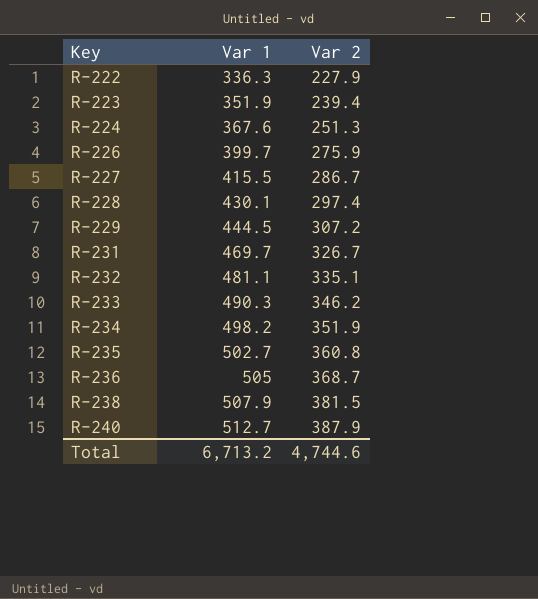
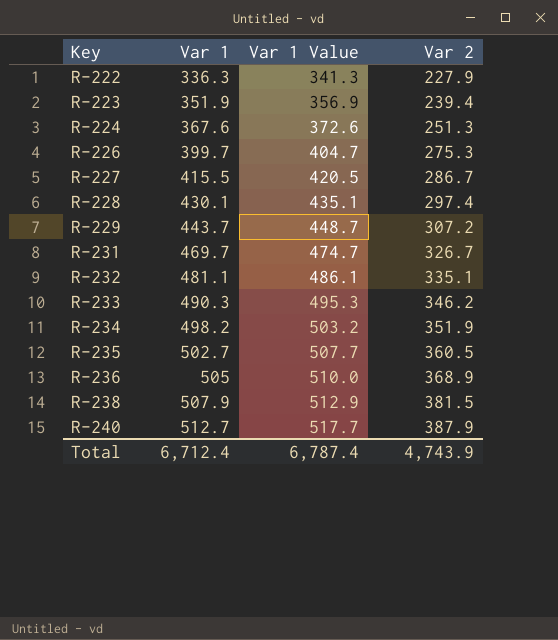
column Var 1 Value | formula: none -> [Var 1] + 5
R-226 | Var 2: 275.9 -> 275.3
R-229 | Var 1: 444.5 -> 443.7
R-235 | Var 2: 360.8 -> 360.5
R-236 | Var 2: 368.7 -> 368.9
Total | Var 1: 6,713.2 -> 6,712.4
Total | Var 2: 4,744.6 -> 4,743.9

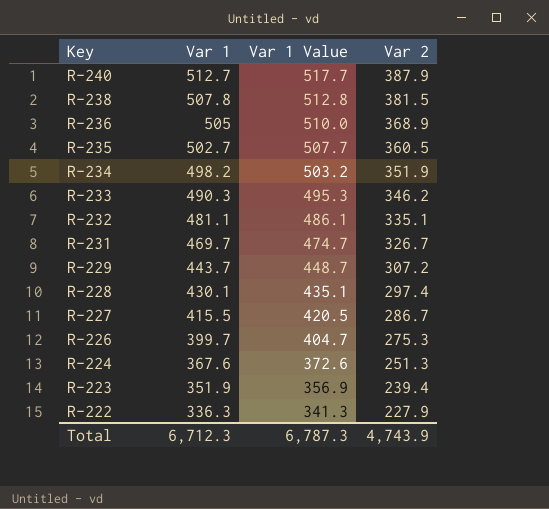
row order: Key ascending -> Key descending
R-238 | Var 1: 507.9 -> 507.8
R-238 | Var 1 Value: 512.9 -> 512.8
Total | Var 1: 6,712.4 -> 6,712.3
Total | Var 1 Value: 6,787.4 -> 6,787.3

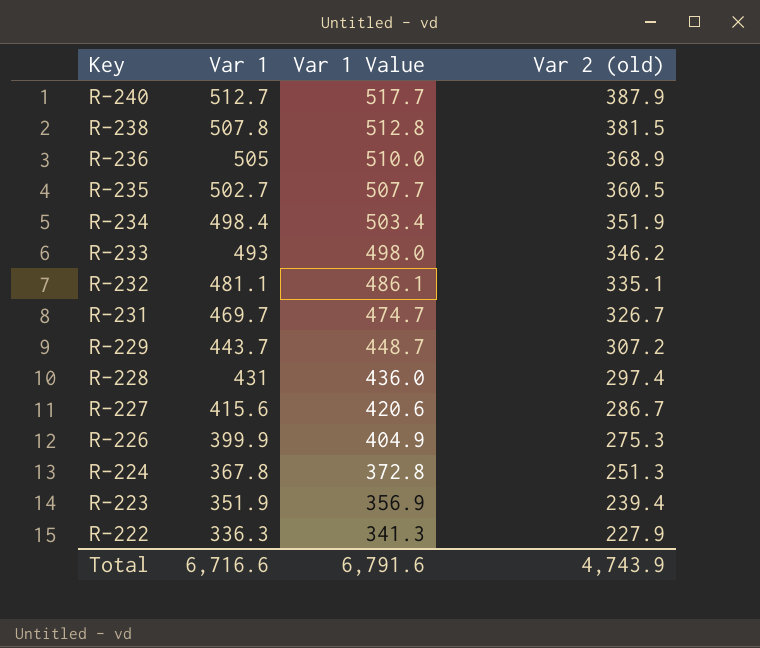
column name: Var 2 -> Var 2 (old)
R-234 | Var 1: 498.2 -> 498.4
R-234 | Var 1 Value: 503.2 -> 503.4
R-233 | Var 1: 490.3 -> 493
R-233 | Var 1 Value: 495.3 -> 498.0
R-228 | Var 1: 430.1 -> 431
R-228 | Var 1 Value: 435.1 -> 436.0
R-227 | Var 1: 415.5 -> 415.6
R-227 | Var 1 Value: 420.5 -> 420.6
R-226 | Var 1: 399.7 -> 399.9
R-226 | Var 1 Value: 404.7 -> 404.9
R-224 | Var 1: 367.6 -> 367.8
R-224 | Var 1 Value: 372.6 -> 372.8
Total | Var 1: 6,712.3 -> 6,716.6
Total | Var 1 Value: 6,787.3 -> 6,791.6

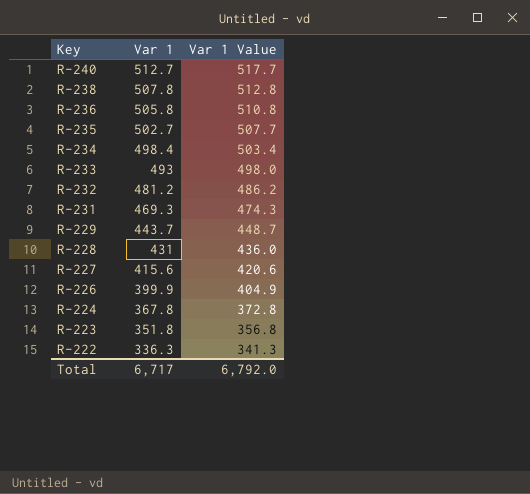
column Var 2 (old) | position: 4 -> none
R-236 | Var 1: 505 -> 505.8
R-236 | Var 1 Value: 510.0 -> 510.8
R-232 | Var 1: 481.1 -> 481.2
R-232 | Var 1 Value: 486.1 -> 486.2
R-231 | Var 1: 469.7 -> 469.3
R-231 | Var 1 Value: 474.7 -> 474.3
R-223 | Var 1: 351.9 -> 351.8
R-223 | Var 1 Value: 356.9 -> 356.8
Total | Var 1: 6,716.6 -> 6,717
Total | Var 1 Value: 6,791.6 -> 6,792.0

